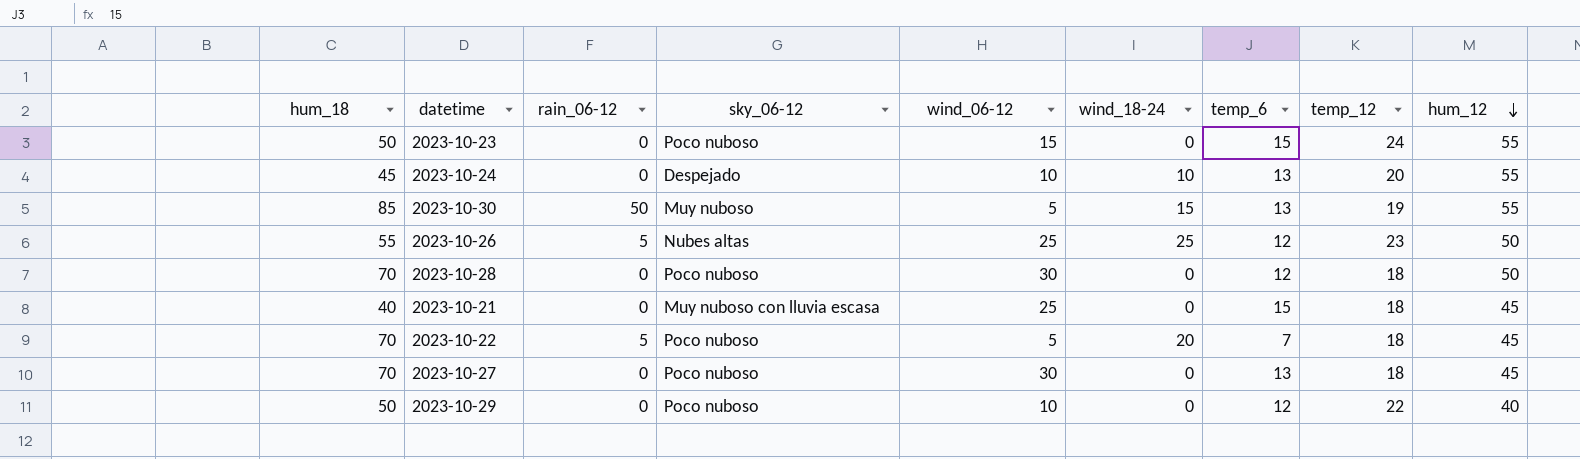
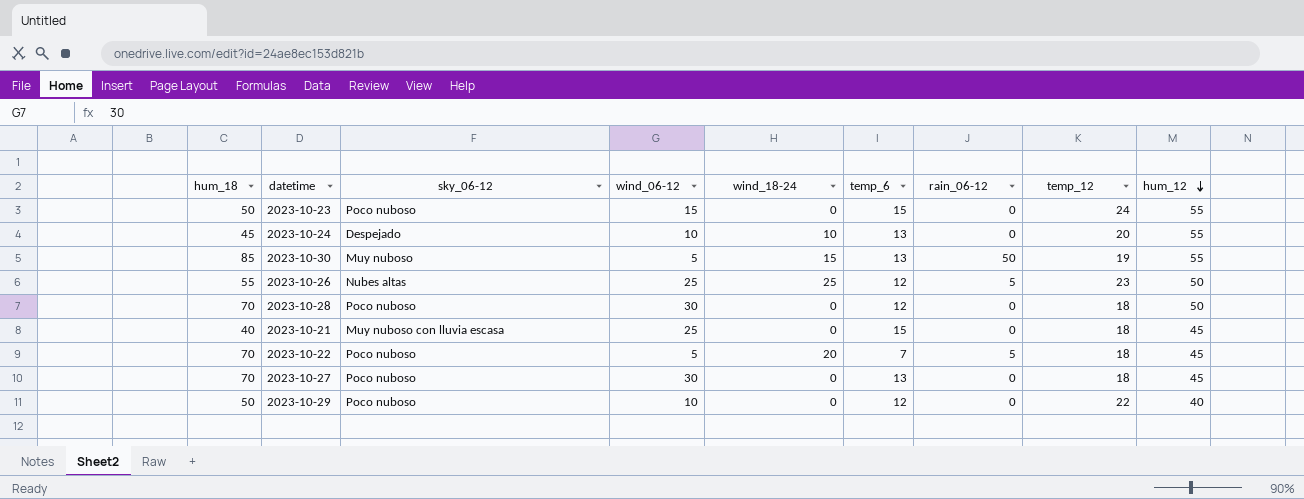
column rain_06-12 | position: 3 -> 7

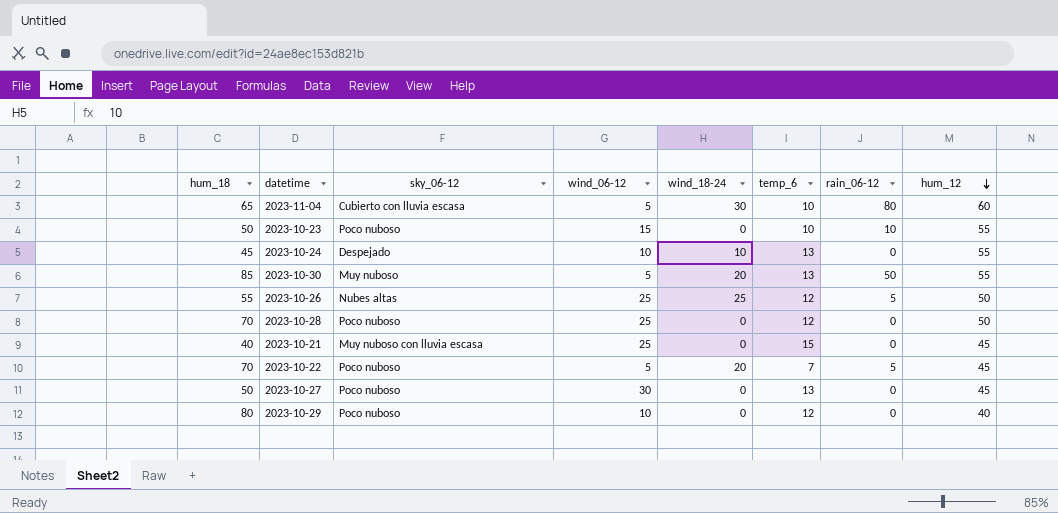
column temp_12 | position: 8 -> none
row 2023-11-04: none -> 65 | Cubierto con lluvia escasa | 5 | 30 | 10 | 80 | 60
2023-10-23 | temp_6: 15 -> 10
2023-10-23 | rain_06-12: 0 -> 10
2023-10-30 | wind_18-24: 15 -> 20
2023-10-28 | wind_06-12: 30 -> 25
2023-10-27 | hum_18: 70 -> 50
2023-10-29 | hum_18: 50 -> 80

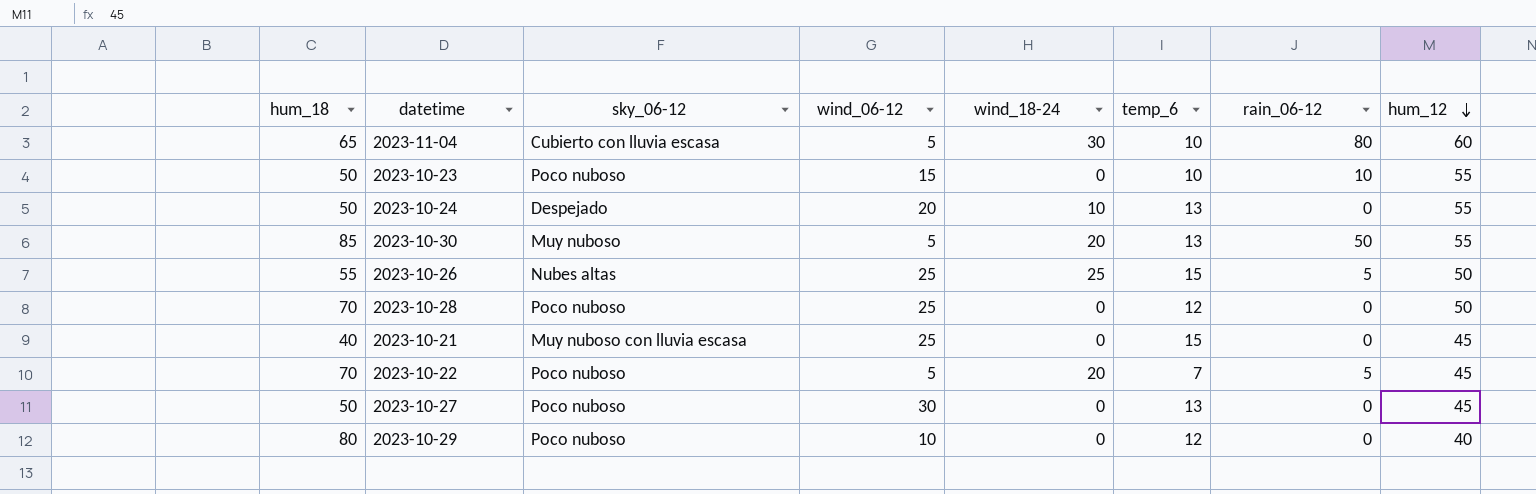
2023-10-24 | hum_18: 45 -> 50
2023-10-24 | wind_06-12: 10 -> 20
2023-10-26 | temp_6: 12 -> 15

